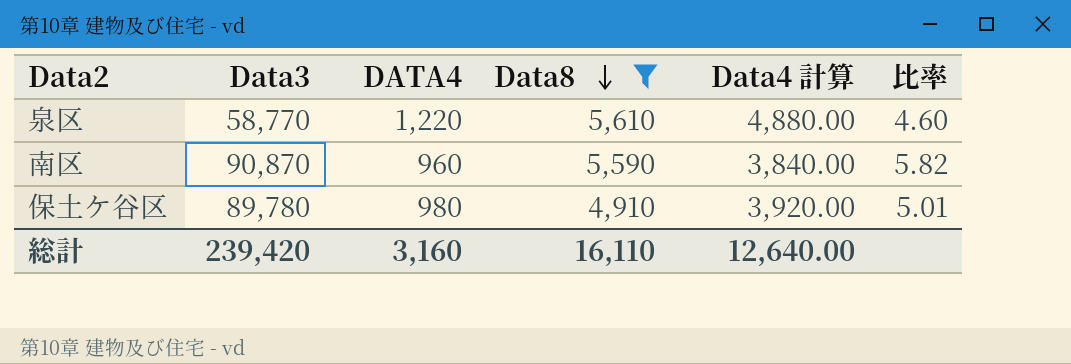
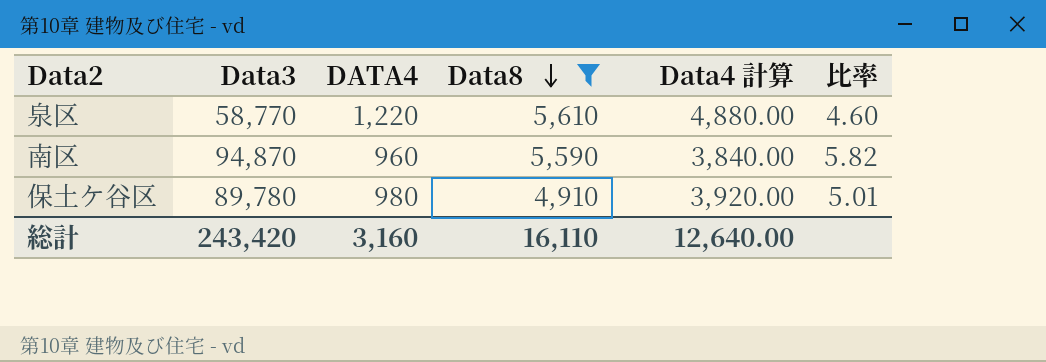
南区 | Data3: 90,870 -> 94,870
総計 | Data3: 239,420 -> 243,420

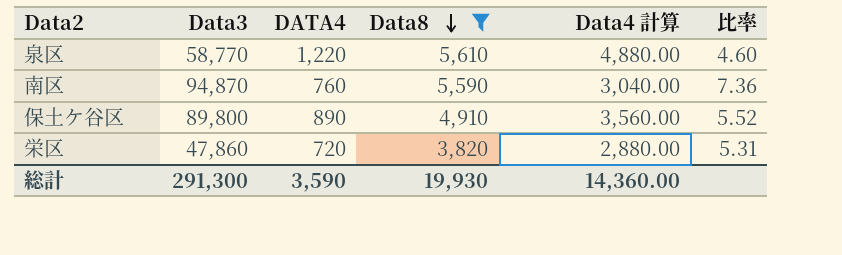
南区 | DATA4: 960 -> 760
南区 | Data4 計算: 3,840.00 -> 3,040.00
南区 | 比率: 5.82 -> 7.36
保土ケ谷区 | Data3: 89,780 -> 89,800
保土ケ谷区 | DATA4: 980 -> 890
保土ケ谷区 | Data4 計算: 3,920.00 -> 3,560.00
保土ケ谷区 | 比率: 5.01 -> 5.52
row 栄区: none -> 47,860 | 720 | 3,820 | 2,880.00 | 5.31
総計 | Data3: 243,420 -> 291,300
総計 | DATA4: 3,160 -> 3,590
総計 | Data8: 16,110 -> 19,930
総計 | Data4 計算: 12,640.00 -> 14,360.00

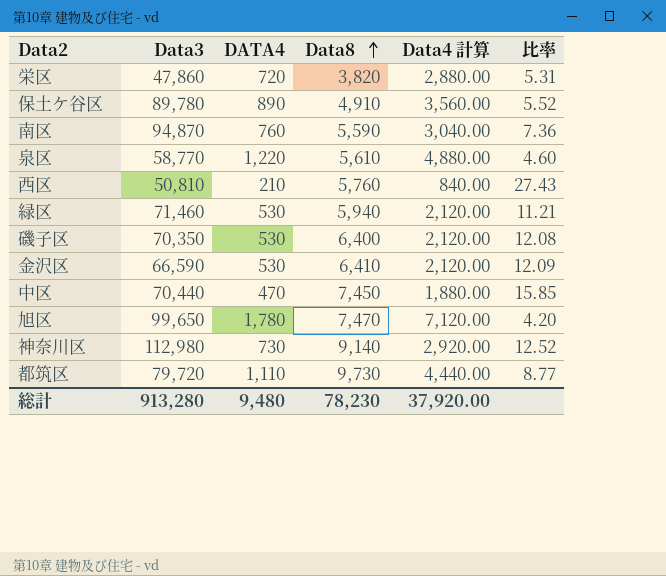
filter: Data8 <= 5,610 -> none
row order: Data8 descending -> Data8 ascending
保土ケ谷区 | Data3: 89,800 -> 89,780
総計 | Data3: 291,300 -> 913,280
総計 | DATA4: 3,590 -> 9,480
総計 | Data8: 19,930 -> 78,230
総計 | Data4 計算: 14,360.00 -> 37,920.00

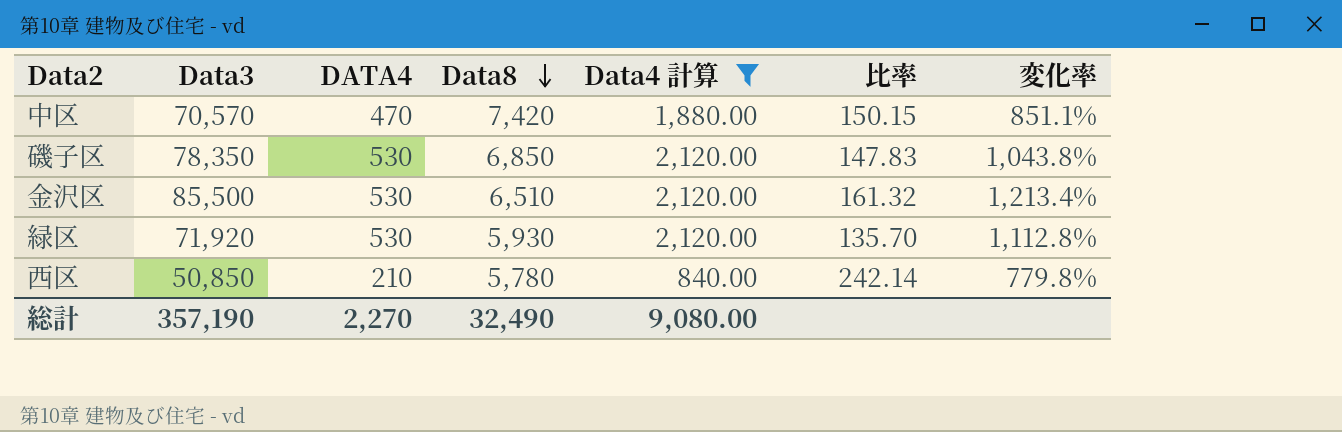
filter: none -> Data4 計算 <= 2,120.00
row order: Data8 ascending -> Data8 descending
column 比率 | formula: [Data8] / [DATA4] -> [Data3] / [DATA4]
column 変化率 | formula: none -> ([Data3] - [Data8]) / [Data8]
中区 | Data3: 70,440 -> 70,570
中区 | Data8: 7,450 -> 7,420
磯子区 | Data3: 70,350 -> 78,350
磯子区 | Data8: 6,400 -> 6,850
金沢区 | Data3: 66,590 -> 85,500
金沢区 | Data8: 6,410 -> 6,510
緑区 | Data3: 71,460 -> 71,920
緑区 | Data8: 5,940 -> 5,930
西区 | Data3: 50,810 -> 50,850
西区 | Data8: 5,760 -> 5,780
総計 | Data3: 913,280 -> 357,190
総計 | DATA4: 9,480 -> 2,270
総計 | Data8: 78,230 -> 32,490
総計 | Data4 計算: 37,920.00 -> 9,080.00

